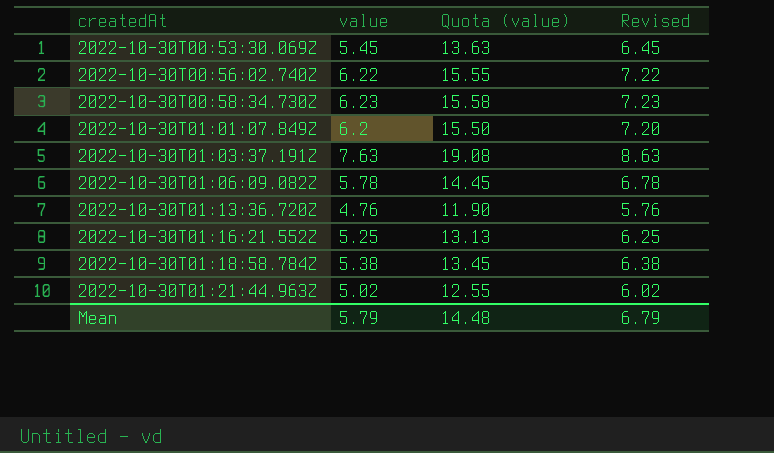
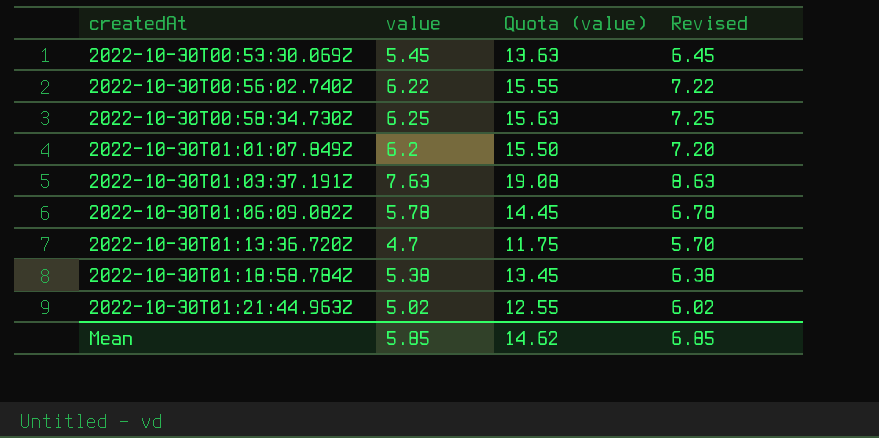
row 2022-10-30T01:16:21.552Z: 5.25 | 13.13 | 6.25 -> none
2022-10-30T00:58:34.730Z | value: 6.23 -> 6.25
2022-10-30T00:58:34.730Z | Quota (value): 15.58 -> 15.63
2022-10-30T00:58:34.730Z | Revised: 7.23 -> 7.25
2022-10-30T01:13:36.720Z | value: 4.76 -> 4.7
2022-10-30T01:13:36.720Z | Quota (value): 11.90 -> 11.75
2022-10-30T01:13:36.720Z | Revised: 5.76 -> 5.70
Mean | value: 5.79 -> 5.85
Mean | Quota (value): 14.48 -> 14.62
Mean | Revised: 6.79 -> 6.85

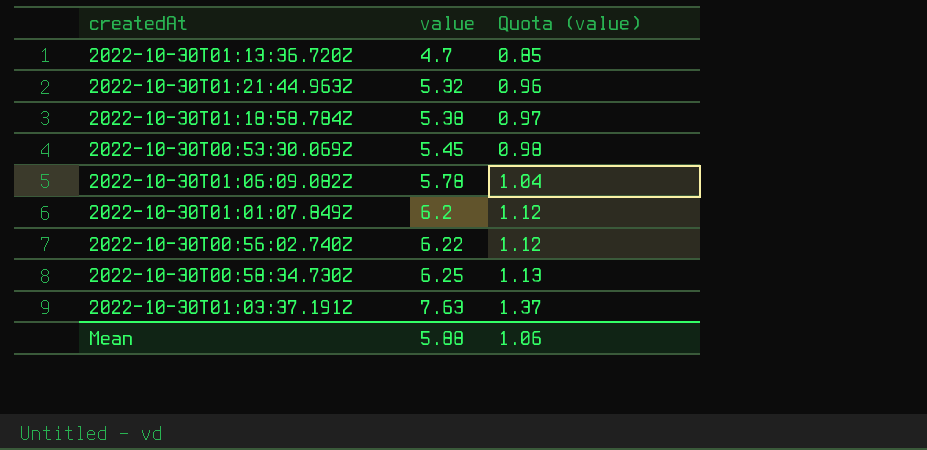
row order: createdAt ascending -> value ascending
column Revised | formula: [value] + 1 -> none
column Quota (value) | formula: [value] * 2.5 -> [value] * 0.18
2022-10-30T01:21:44.963Z | value: 5.02 -> 5.32
Mean | value: 5.85 -> 5.88
Mean | Quota (value): 14.62 -> 1.06

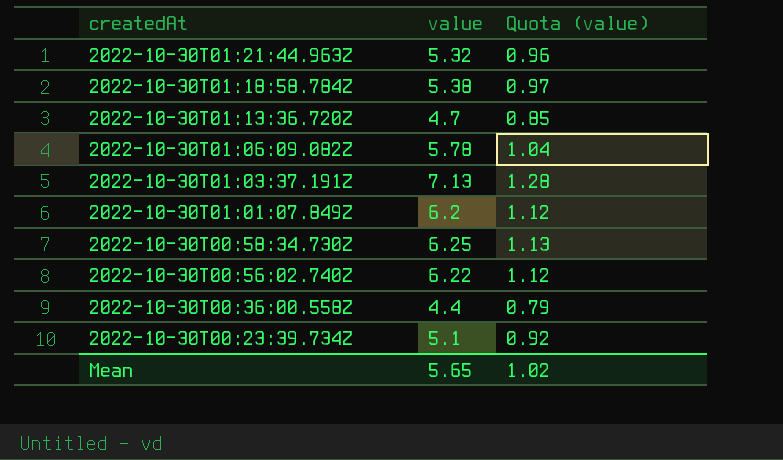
row order: value ascending -> createdAt descending
row 2022-10-30T00:53:30.069Z: 5.45 | 0.98 -> none
2022-10-30T01:03:37.191Z | value: 7.63 -> 7.13
2022-10-30T01:03:37.191Z | Quota (value): 1.37 -> 1.28
row 2022-10-30T00:36:00.558Z: none -> 4.4 | 0.79
row 2022-10-30T00:23:39.734Z: none -> 5.1 | 0.92
Mean | value: 5.88 -> 5.65
Mean | Quota (value): 1.06 -> 1.02

